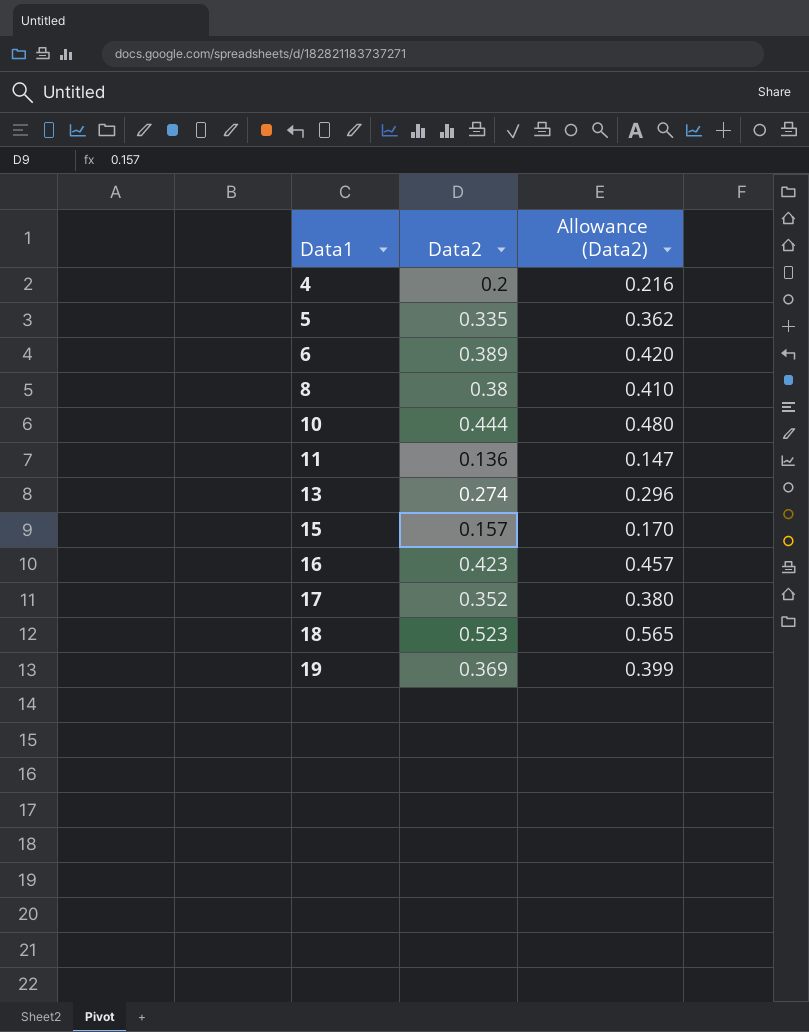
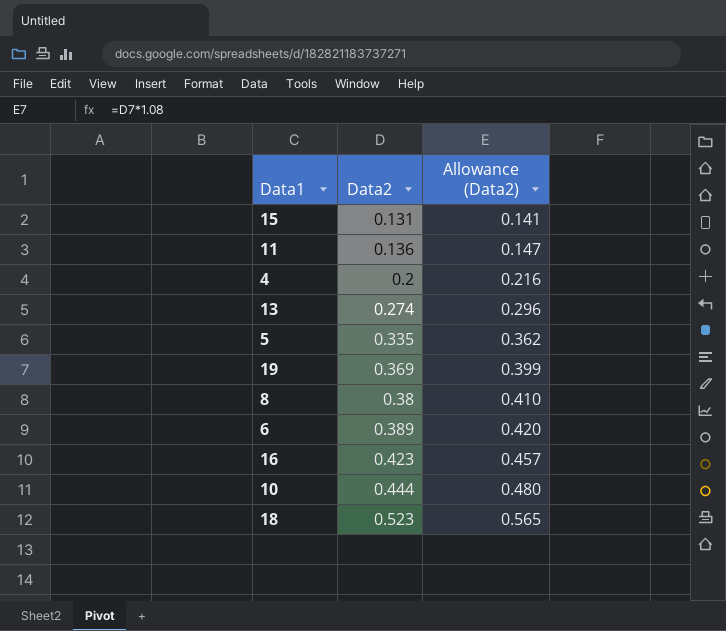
row order: Data1 ascending -> Data2 ascending
row 17: 0.352 | 0.380 -> none
15 | Data2: 0.157 -> 0.131
15 | Allowance (Data2): 0.170 -> 0.141

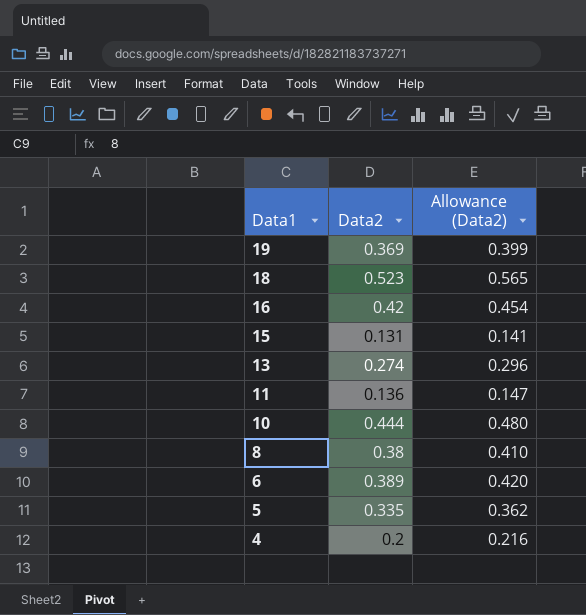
row order: Data2 ascending -> Data1 descending
16 | Data2: 0.423 -> 0.42
16 | Allowance (Data2): 0.457 -> 0.454

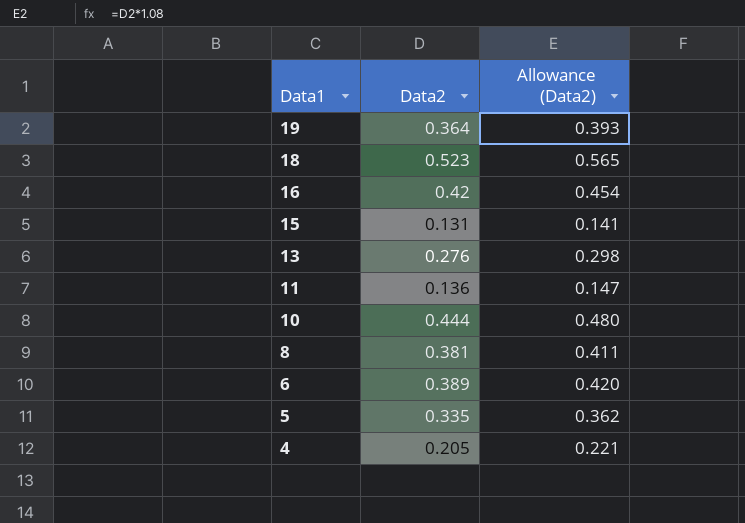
19 | Data2: 0.369 -> 0.364
19 | Allowance (Data2): 0.399 -> 0.393
13 | Data2: 0.274 -> 0.276
13 | Allowance (Data2): 0.296 -> 0.298
8 | Data2: 0.38 -> 0.381
8 | Allowance (Data2): 0.410 -> 0.411
4 | Data2: 0.2 -> 0.205
4 | Allowance (Data2): 0.216 -> 0.221

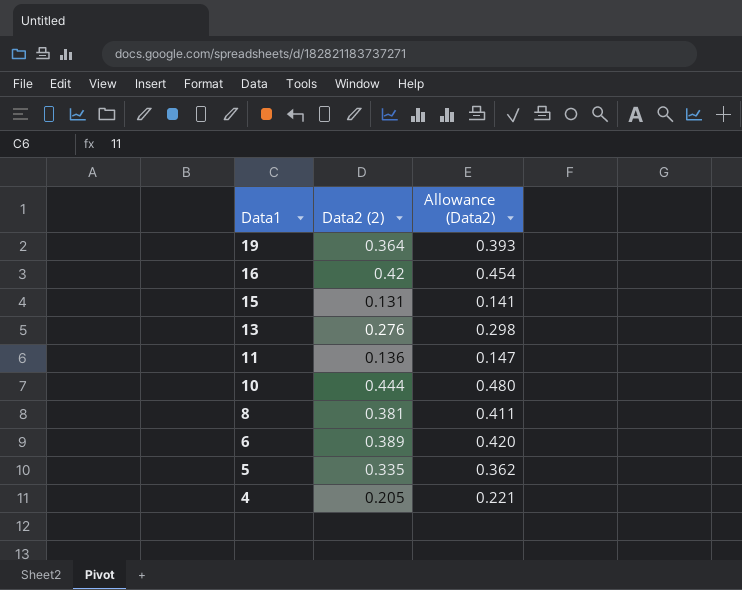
column name: Data2 -> Data2 (2)
row 18: 0.523 | 0.565 -> none

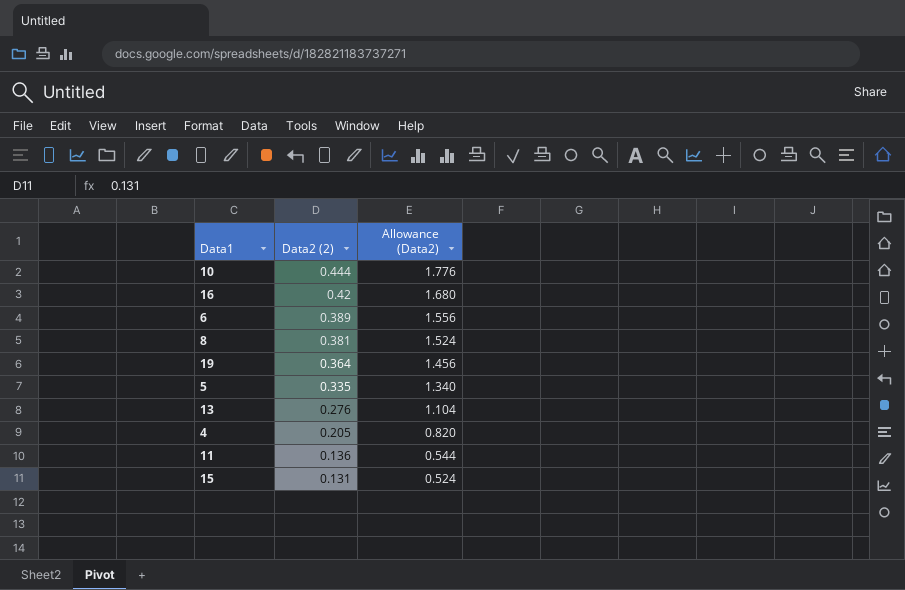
row order: Data1 descending -> Data2 (2) descending
column Allowance (Data2) | formula: [Data2 (2)] * 1.08 -> [Data2 (2)] * 4

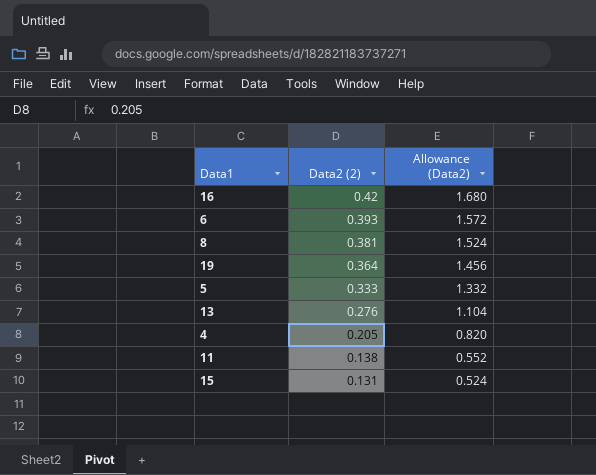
row 10: 0.444 | 1.776 -> none
6 | Data2 (2): 0.389 -> 0.393
6 | Allowance (Data2): 1.556 -> 1.572
5 | Data2 (2): 0.335 -> 0.333
5 | Allowance (Data2): 1.340 -> 1.332
11 | Data2 (2): 0.136 -> 0.138
11 | Allowance (Data2): 0.544 -> 0.552

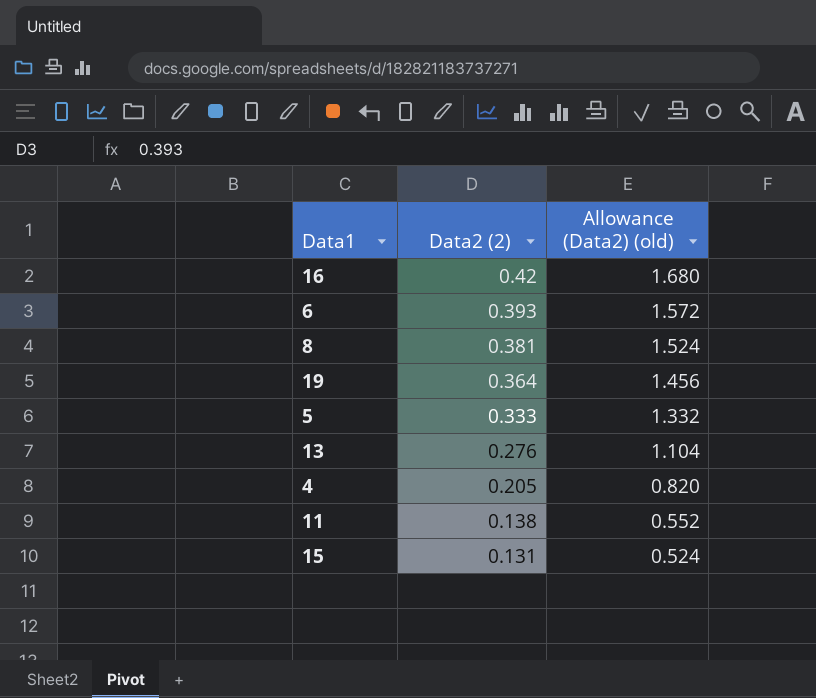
column name: Allowance (Data2) -> Allowance (Data2) (old)

